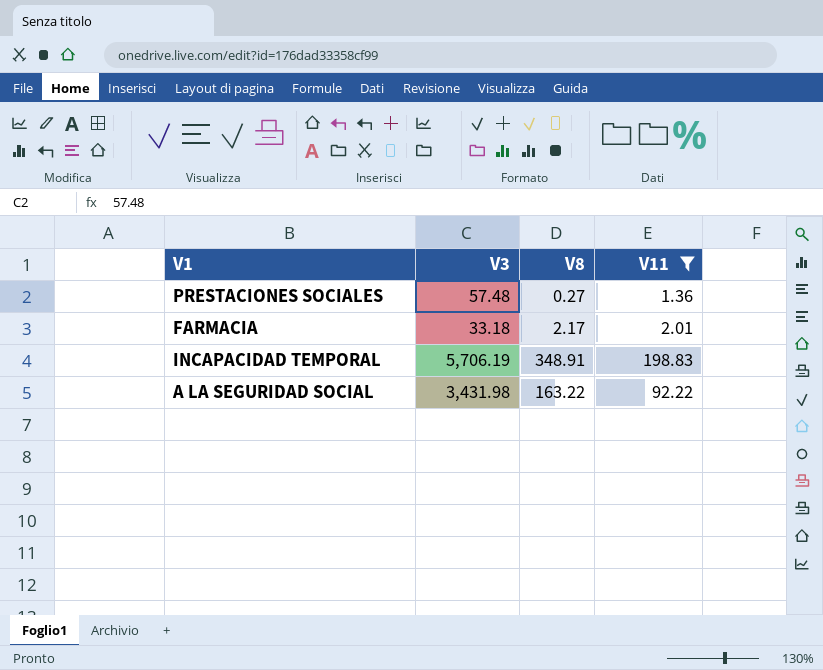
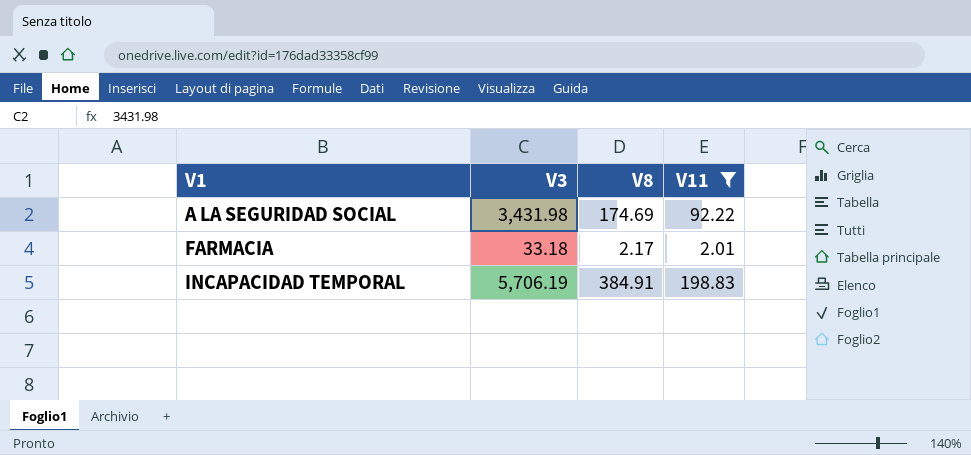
row order: none -> V1 ascending
row PRESTACIONES SOCIALES: 57.48 | 0.27 | 1.36 -> none
A LA SEGURIDAD SOCIAL | V8: 163.22 -> 174.69
INCAPACIDAD TEMPORAL | V8: 348.91 -> 384.91

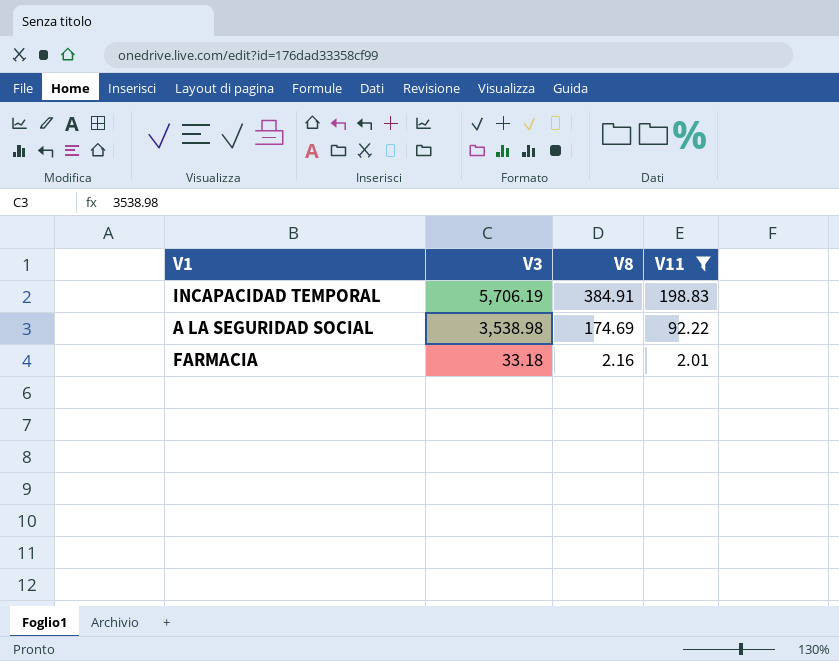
row order: V1 ascending -> V3 descending
A LA SEGURIDAD SOCIAL | V3: 3,431.98 -> 3,538.98
FARMACIA | V8: 2.17 -> 2.16

